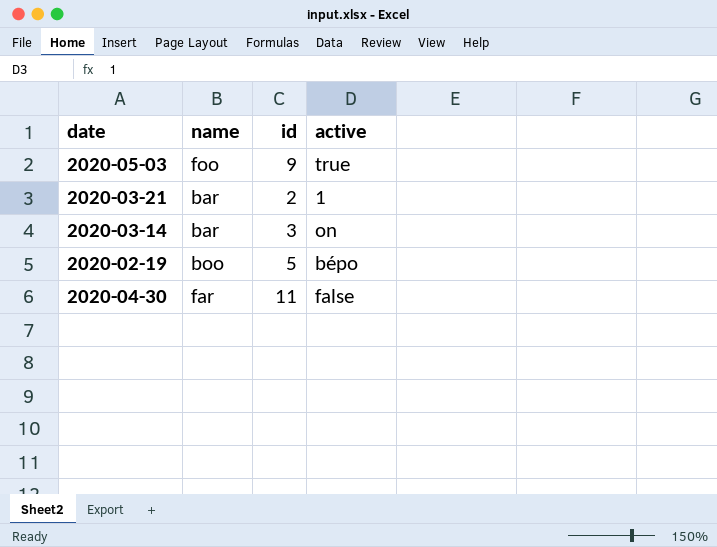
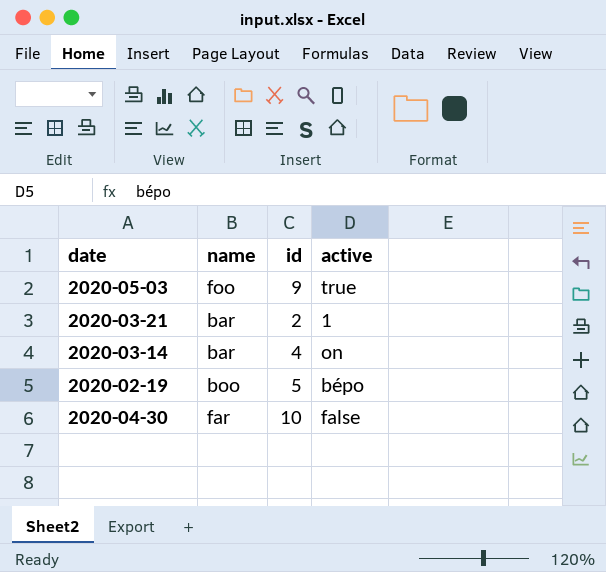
2020-03-14 | id: 3 -> 4
2020-04-30 | id: 11 -> 10

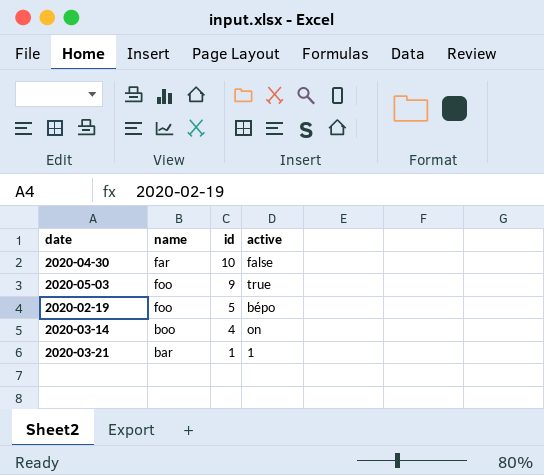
row order: none -> id descending
2020-02-19 | name: boo -> foo
2020-03-14 | name: bar -> boo
2020-03-21 | id: 2 -> 1

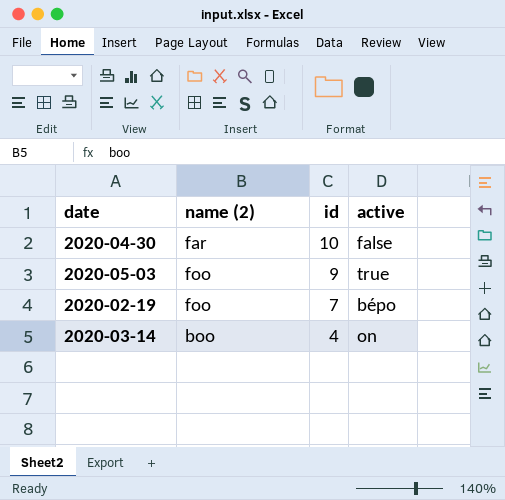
column name: name -> name (2)
row 2020-03-21: bar | 1 | 1 -> none
2020-02-19 | id: 5 -> 7

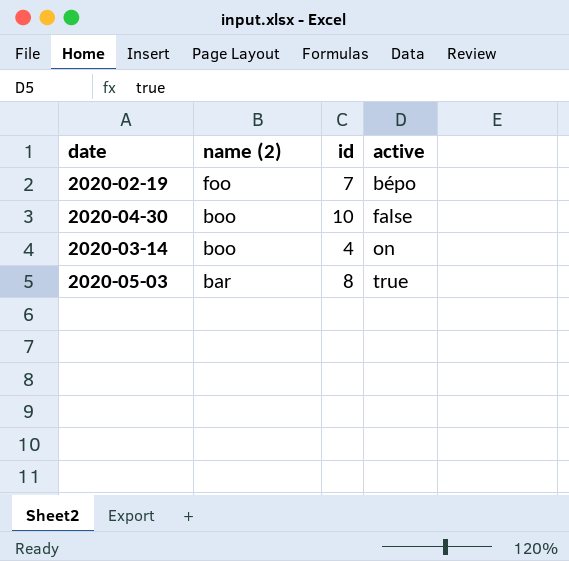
row order: id descending -> name (2) descending
2020-04-30 | name (2): far -> boo
2020-05-03 | name (2): foo -> bar
2020-05-03 | id: 9 -> 8

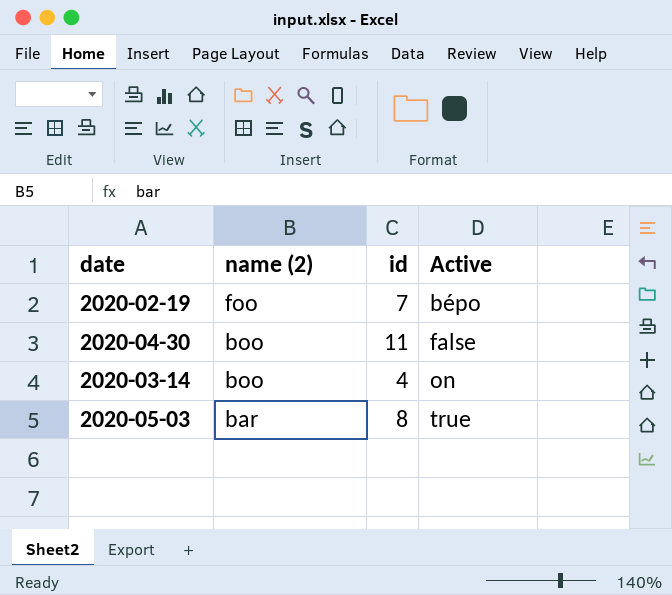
column name: active -> Active
2020-04-30 | id: 10 -> 11

